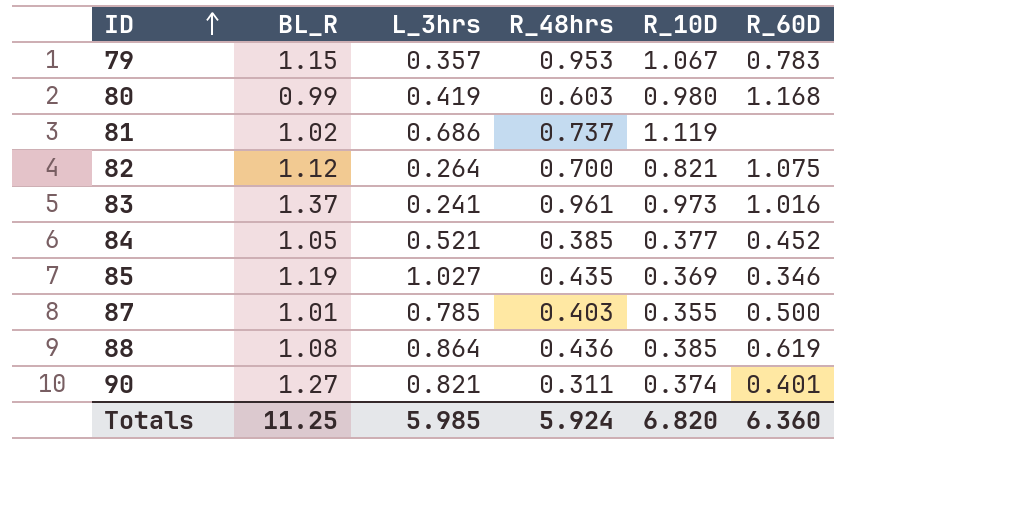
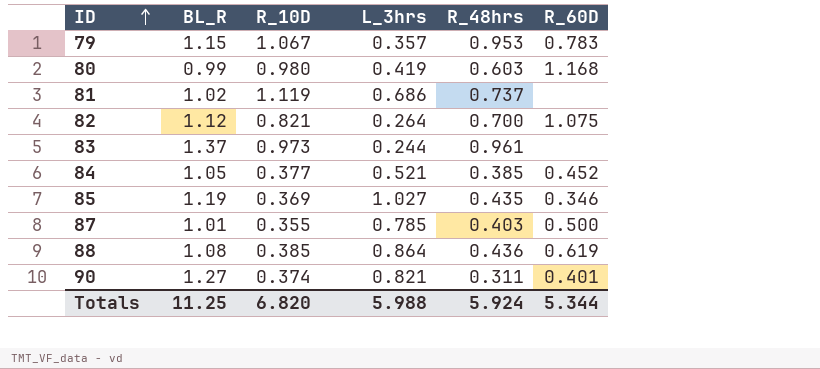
column R_10D | position: 5 -> 3
83 | L_3hrs: 0.241 -> 0.244
83 | R_60D: 1.016 -> none
Totals | L_3hrs: 5.985 -> 5.988
Totals | R_60D: 6.360 -> 5.344

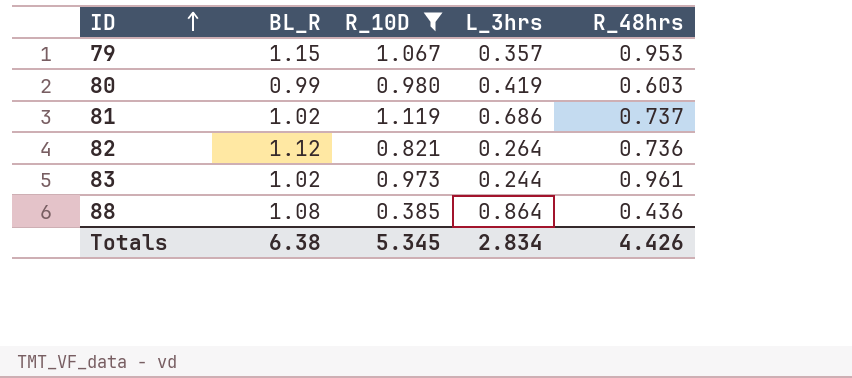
filter: none -> R_10D >= 0.385
column R_60D | position: 6 -> none
82 | R_48hrs: 0.700 -> 0.736
83 | BL_R: 1.37 -> 1.02
Totals | BL_R: 11.25 -> 6.38
Totals | R_10D: 6.820 -> 5.345
Totals | L_3hrs: 5.988 -> 2.834
Totals | R_48hrs: 5.924 -> 4.426

